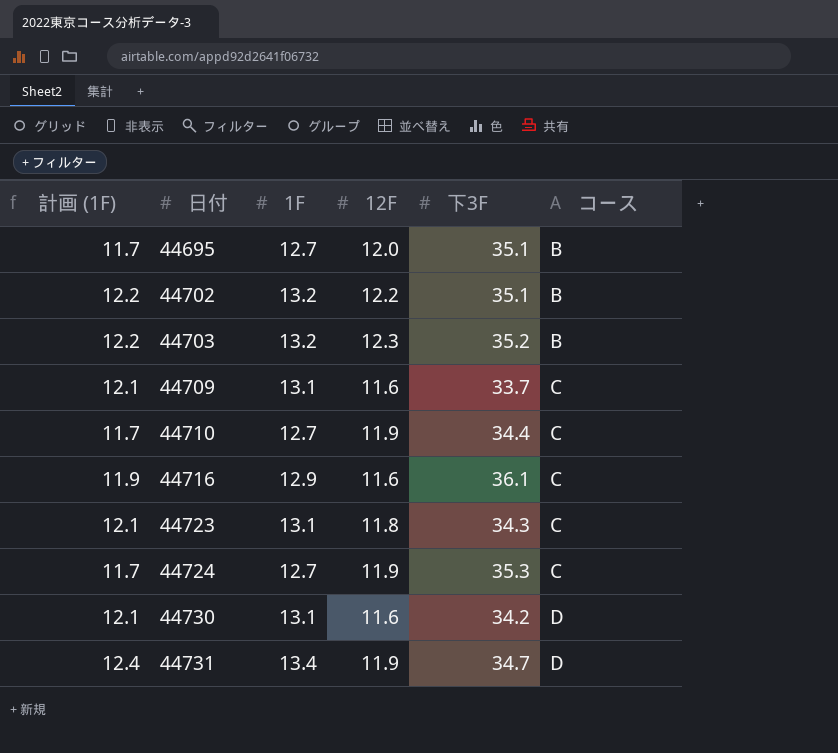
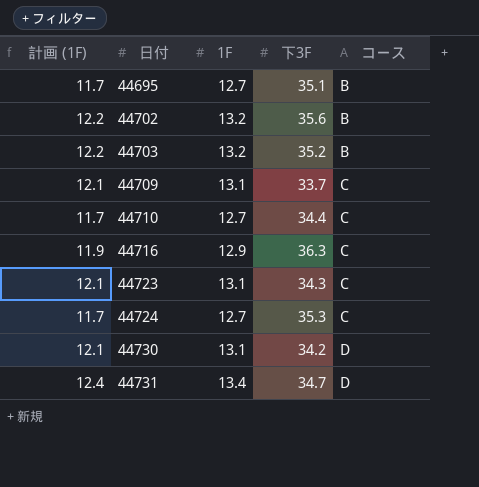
column 12F | position: 4 -> none
44702 | 下3F: 35.1 -> 35.6
44716 | 下3F: 36.1 -> 36.3

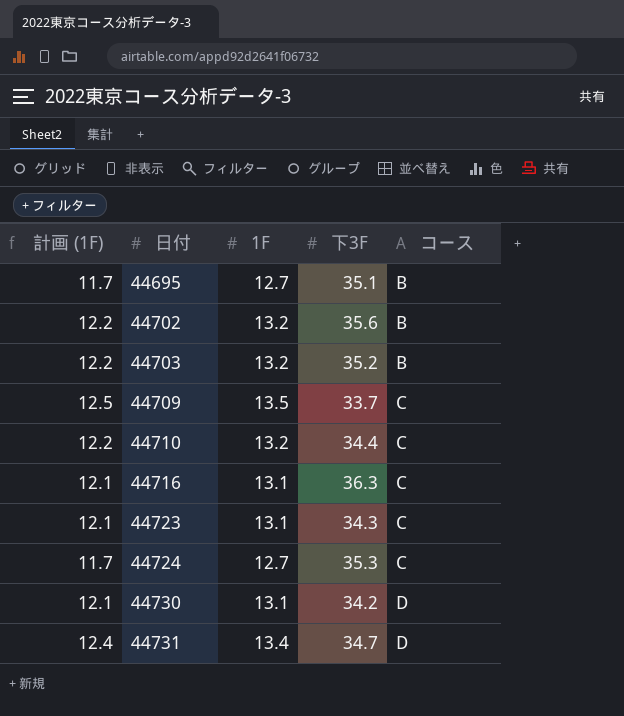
44709 | 計画 (1F): 12.1 -> 12.5
44709 | 1F: 13.1 -> 13.5
44710 | 計画 (1F): 11.7 -> 12.2
44710 | 1F: 12.7 -> 13.2
44716 | 計画 (1F): 11.9 -> 12.1
44716 | 1F: 12.9 -> 13.1

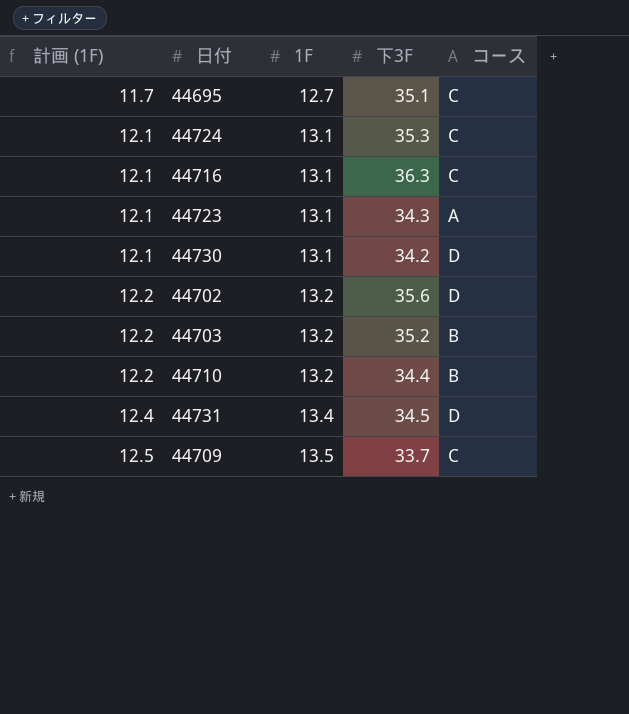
row order: 日付 ascending -> 計画 (1F) ascending
44695 | コース: B -> C
44724 | 計画 (1F): 11.7 -> 12.1
44724 | 1F: 12.7 -> 13.1
44723 | コース: C -> A
44702 | コース: B -> D
44710 | コース: C -> B
44731 | 下3F: 34.7 -> 34.5

